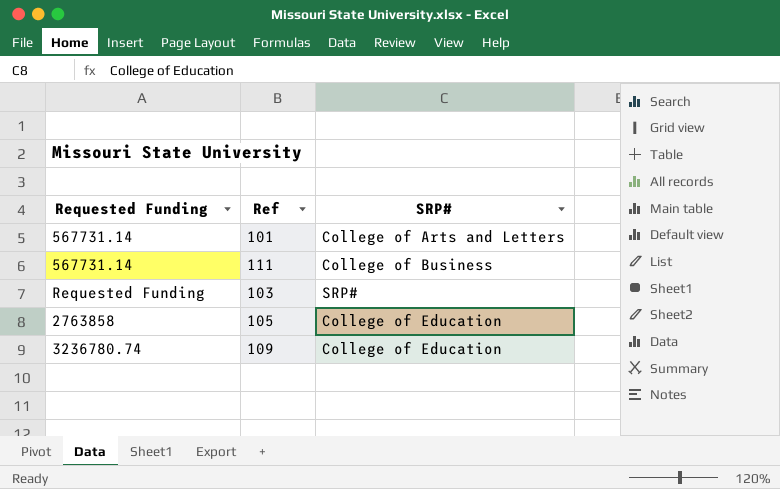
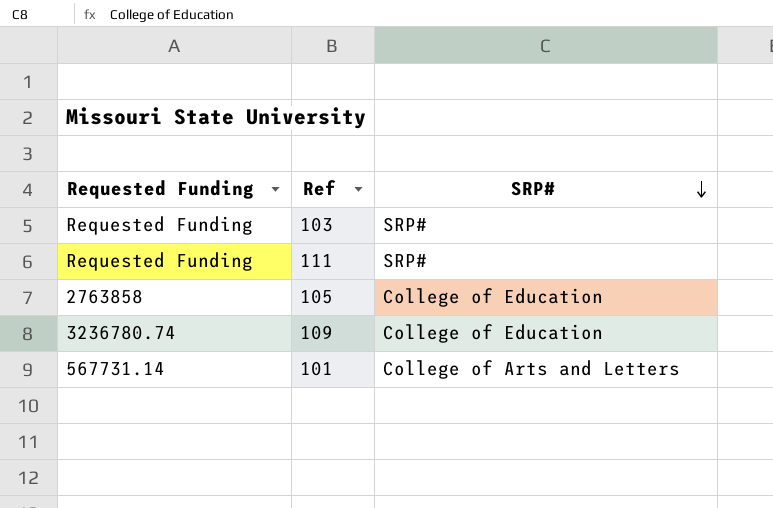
row order: none -> SRP# descending
111 | Requested Funding: 567731.14 -> Requested Funding
111 | SRP#: College of Business -> SRP#

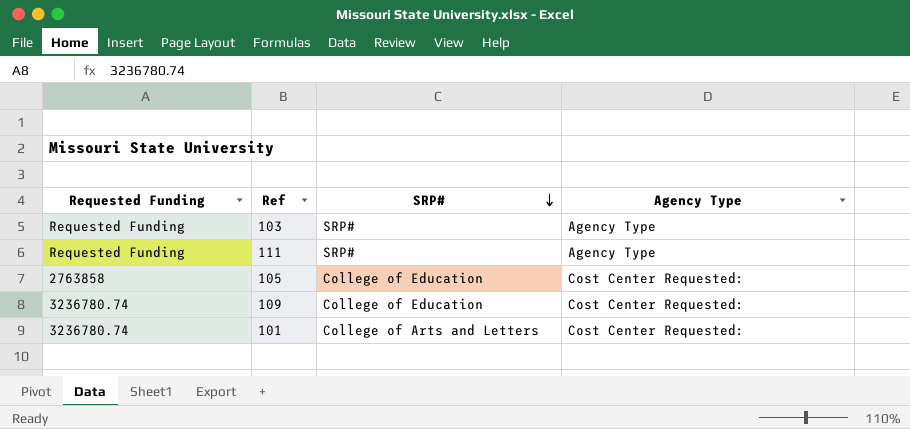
column Agency Type | position: none -> 4
101 | Requested Funding: 567731.14 -> 3236780.74

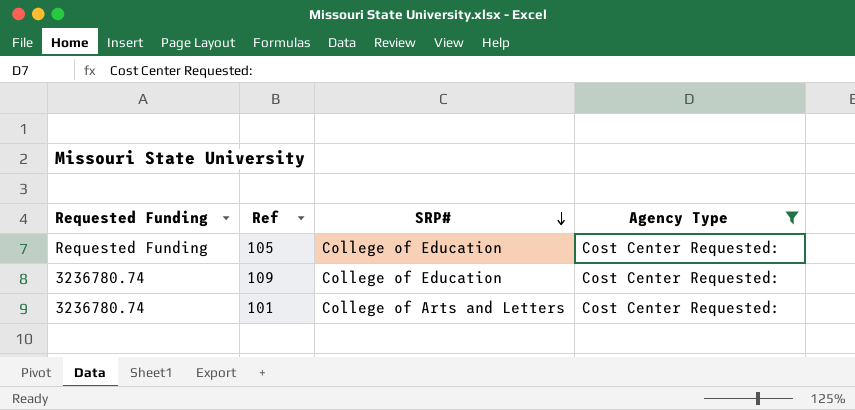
filter: none -> Agency Type = Cost Center Requested:
105 | Requested Funding: 2763858 -> Requested Funding

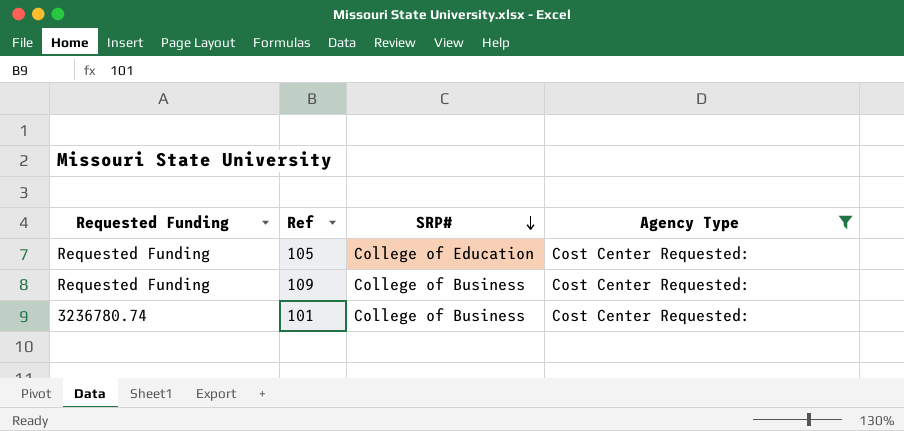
109 | Requested Funding: 3236780.74 -> Requested Funding
109 | SRP#: College of Education -> College of Business
101 | SRP#: College of Arts and Letters -> College of Business

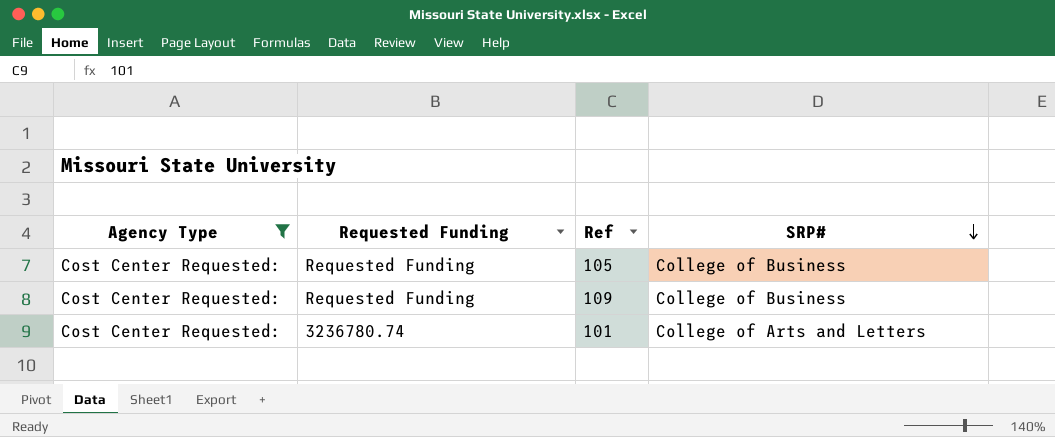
column Agency Type | position: 4 -> 1
105 | SRP#: College of Education -> College of Business
101 | SRP#: College of Business -> College of Arts and Letters

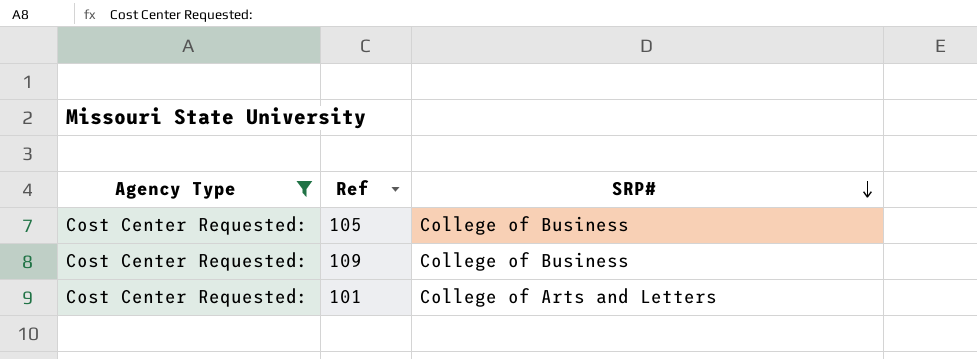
column Requested Funding | position: 2 -> none

